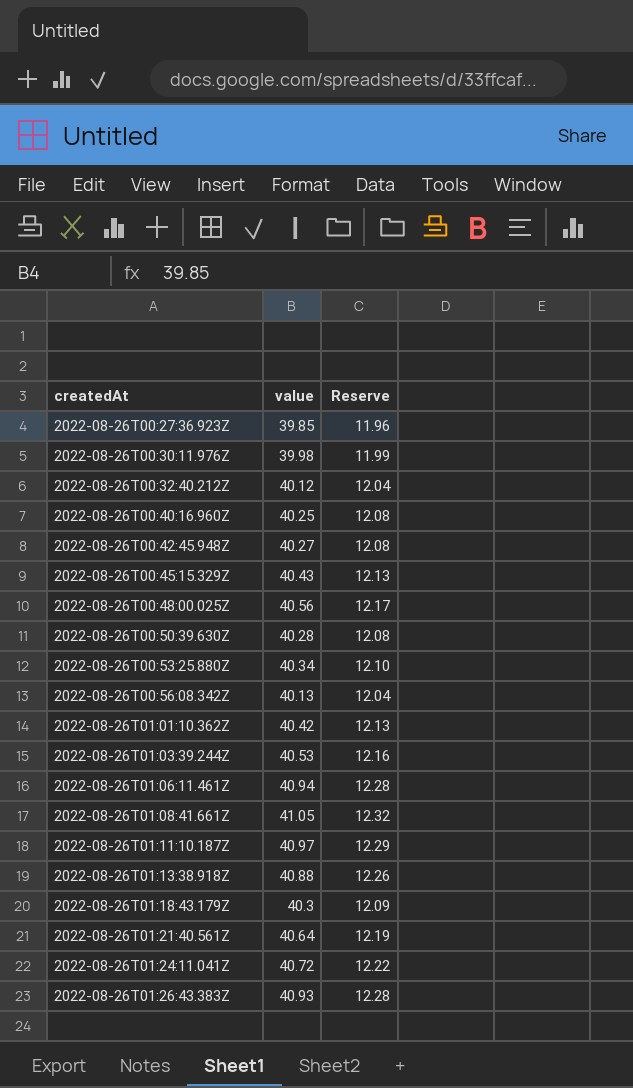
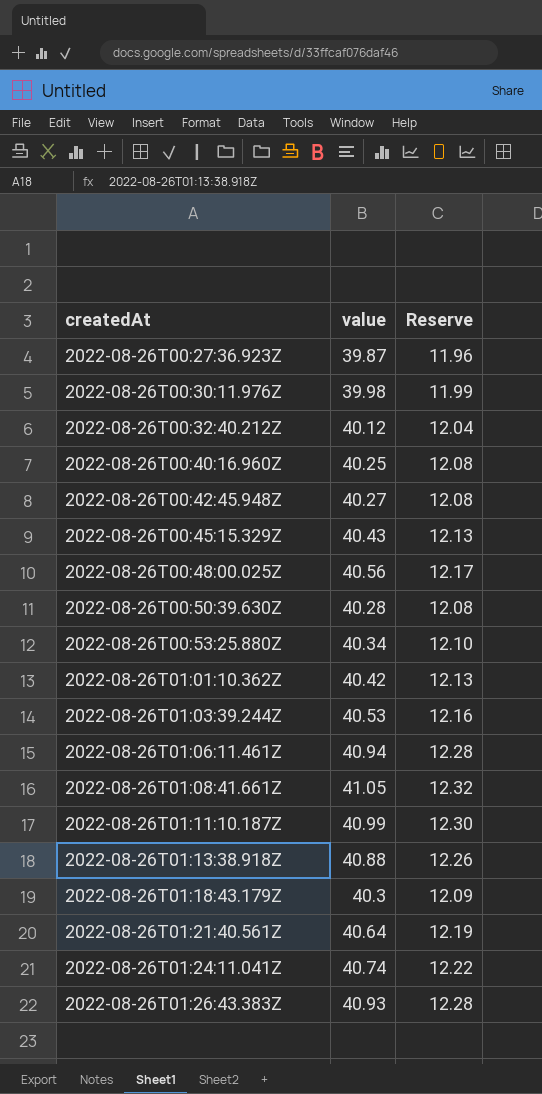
row 2022-08-26T00:56:08.342Z: 40.13 | 12.04 -> none
2022-08-26T00:27:36.923Z | value: 39.85 -> 39.87
2022-08-26T01:11:10.187Z | value: 40.97 -> 40.99
2022-08-26T01:11:10.187Z | Reserve: 12.29 -> 12.30
2022-08-26T01:24:11.041Z | value: 40.72 -> 40.74

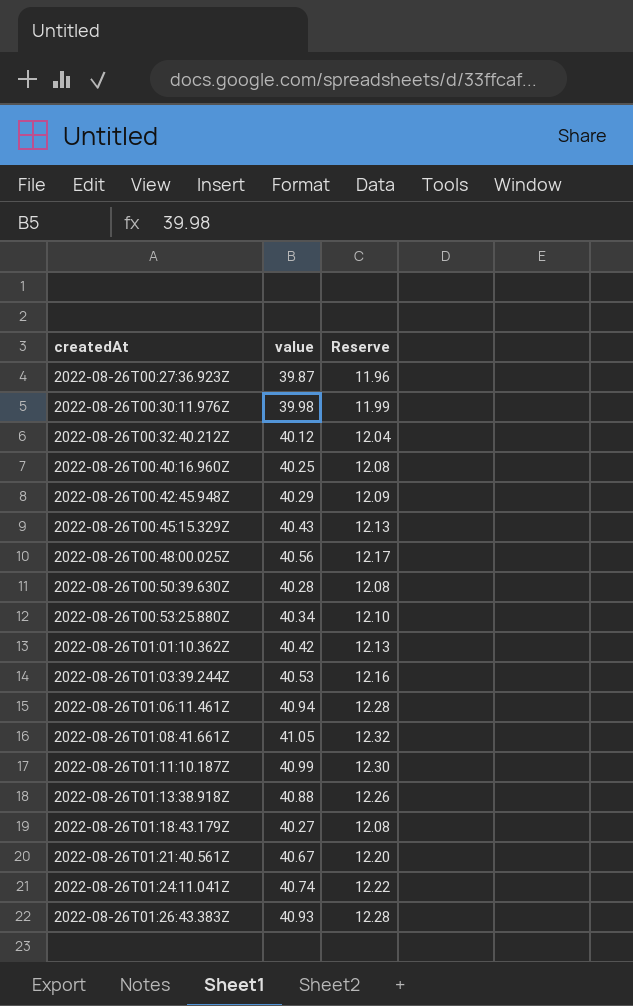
2022-08-26T00:42:45.948Z | value: 40.27 -> 40.29
2022-08-26T00:42:45.948Z | Reserve: 12.08 -> 12.09
2022-08-26T01:18:43.179Z | value: 40.3 -> 40.27
2022-08-26T01:18:43.179Z | Reserve: 12.09 -> 12.08
2022-08-26T01:21:40.561Z | value: 40.64 -> 40.67
2022-08-26T01:21:40.561Z | Reserve: 12.19 -> 12.20

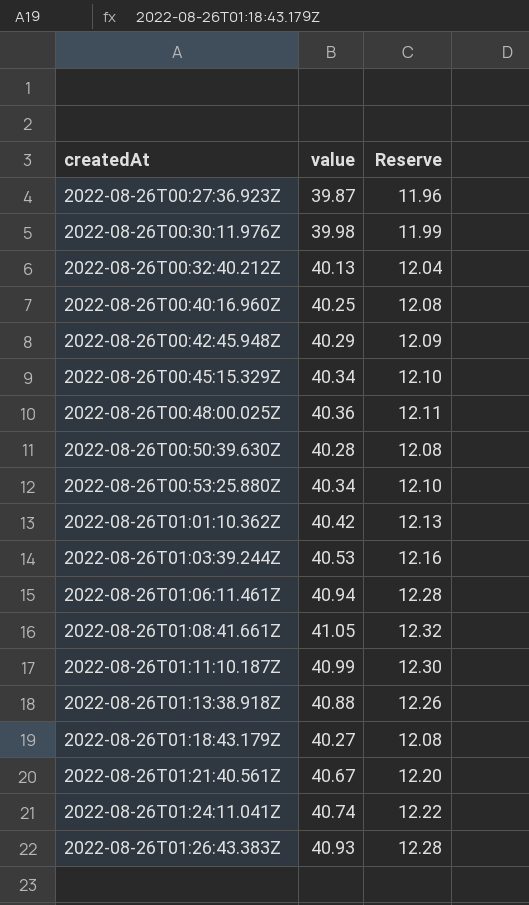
2022-08-26T00:32:40.212Z | value: 40.12 -> 40.13
2022-08-26T00:45:15.329Z | value: 40.43 -> 40.34
2022-08-26T00:45:15.329Z | Reserve: 12.13 -> 12.10
2022-08-26T00:48:00.025Z | value: 40.56 -> 40.36
2022-08-26T00:48:00.025Z | Reserve: 12.17 -> 12.11

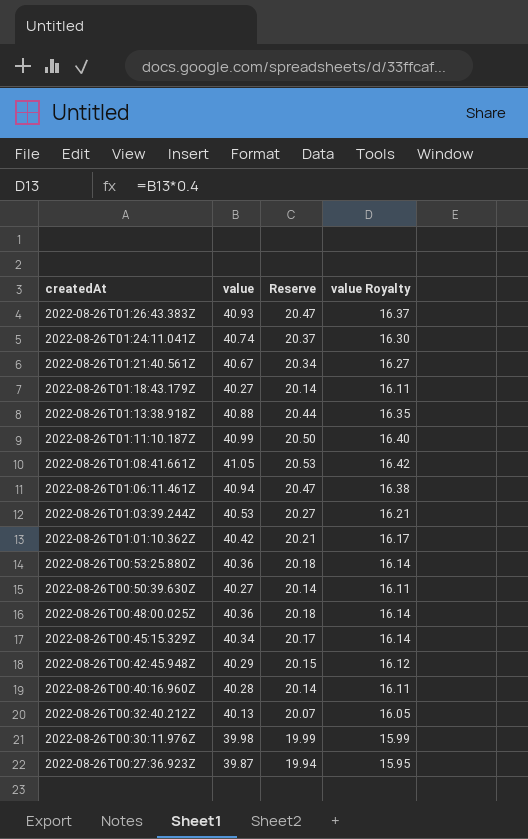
row order: createdAt ascending -> createdAt descending
column Reserve | formula: [value] * 0.3 -> [value] * 0.5
column value Royalty | formula: none -> [value] * 0.4
2022-08-26T00:53:25.880Z | value: 40.34 -> 40.36
2022-08-26T00:50:39.630Z | value: 40.28 -> 40.27
2022-08-26T00:40:16.960Z | value: 40.25 -> 40.28

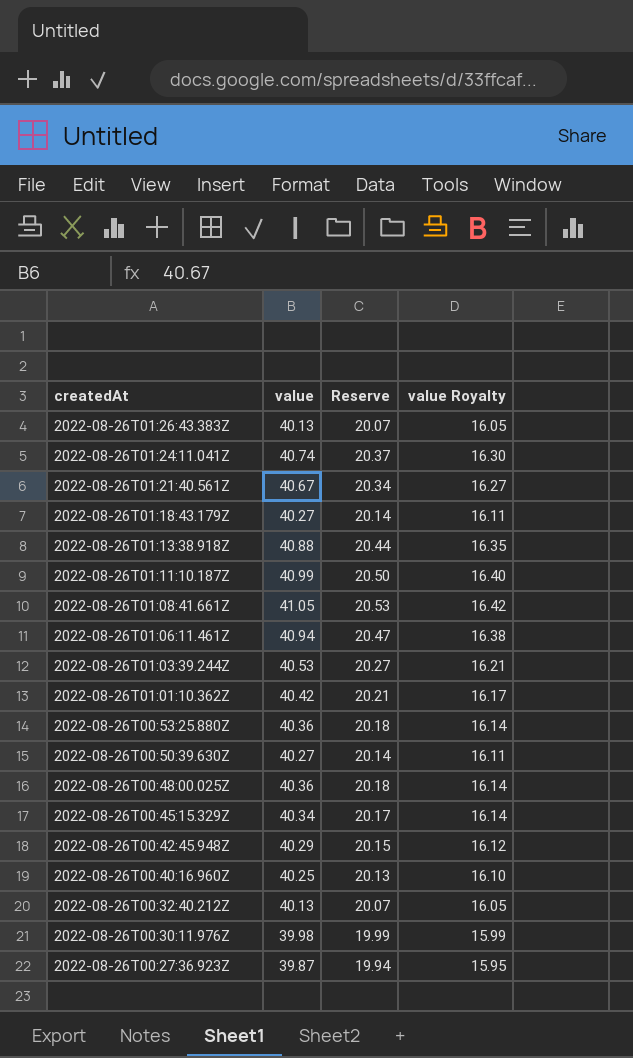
2022-08-26T01:26:43.383Z | value: 40.93 -> 40.13
2022-08-26T01:26:43.383Z | Reserve: 20.47 -> 20.07
2022-08-26T01:26:43.383Z | value Royalty: 16.37 -> 16.05
2022-08-26T00:40:16.960Z | value: 40.28 -> 40.25
2022-08-26T00:40:16.960Z | Reserve: 20.14 -> 20.13
2022-08-26T00:40:16.960Z | value Royalty: 16.11 -> 16.10

